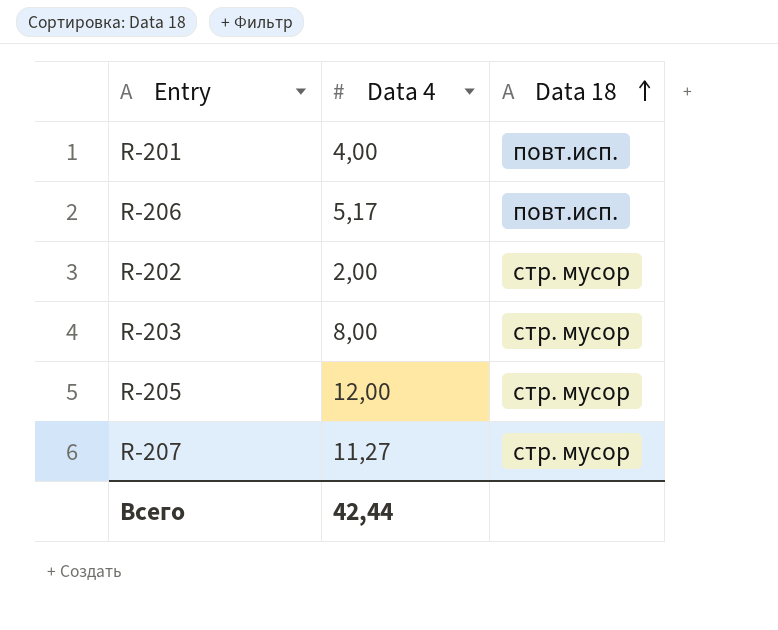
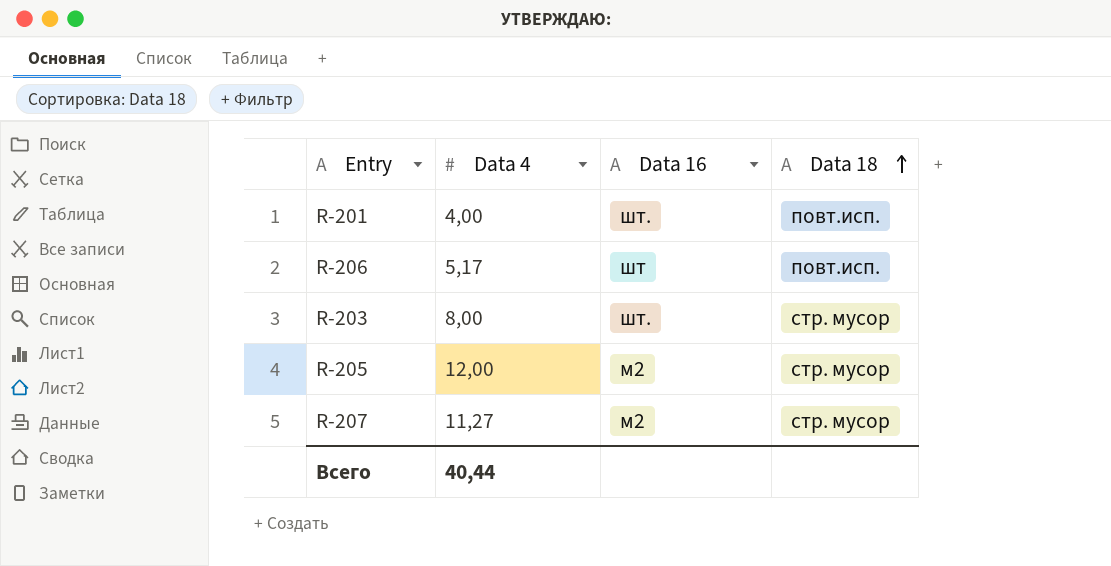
column Data 16 | position: none -> 3
row R-202: 2,00 | стр. мусор -> none
Всего | Data 4: 42,44 -> 40,44

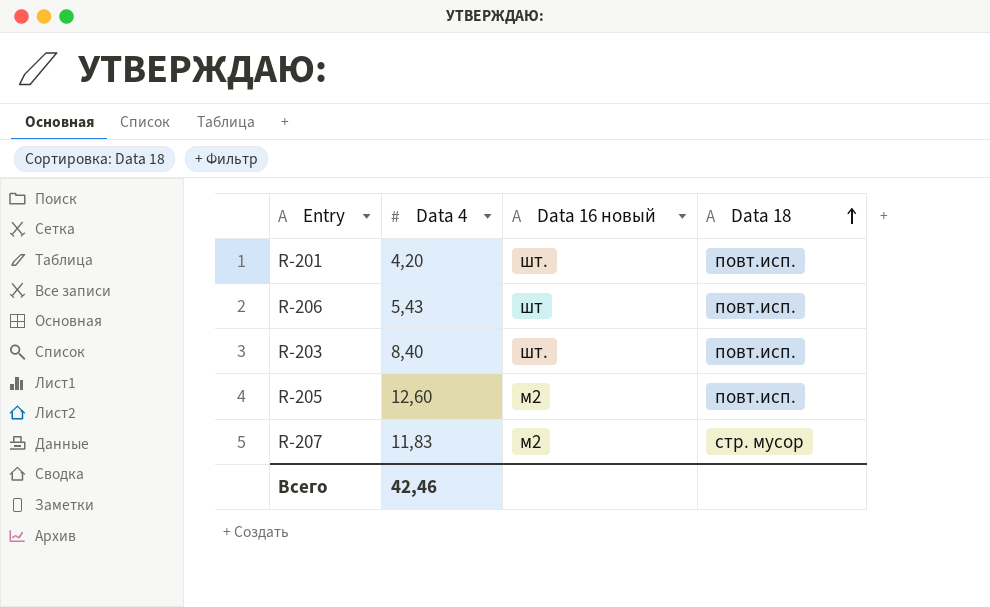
column name: Data 16 -> Data 16 новый
R-201 | Data 4: 4,00 -> 4,20
R-206 | Data 4: 5,17 -> 5,43
R-203 | Data 4: 8,00 -> 8,40
R-203 | Data 18: стр. мусор -> повт.исп.
R-205 | Data 4: 12,00 -> 12,60
R-205 | Data 18: стр. мусор -> повт.исп.
R-207 | Data 4: 11,27 -> 11,83
Всего | Data 4: 40,44 -> 42,46

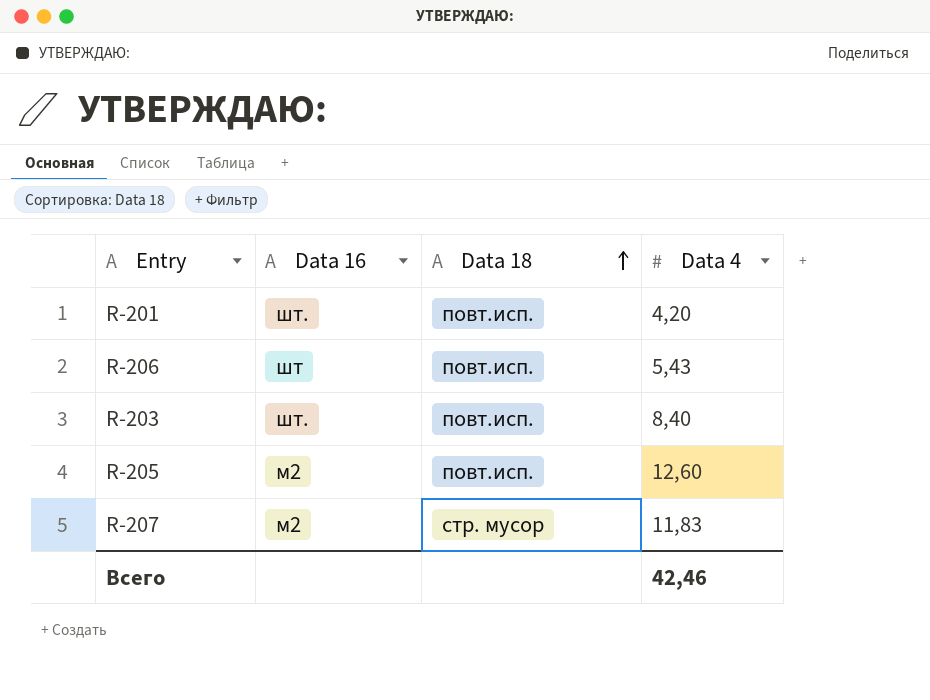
column name: Data 16 новый -> Data 16
column Data 4 | position: 2 -> 4

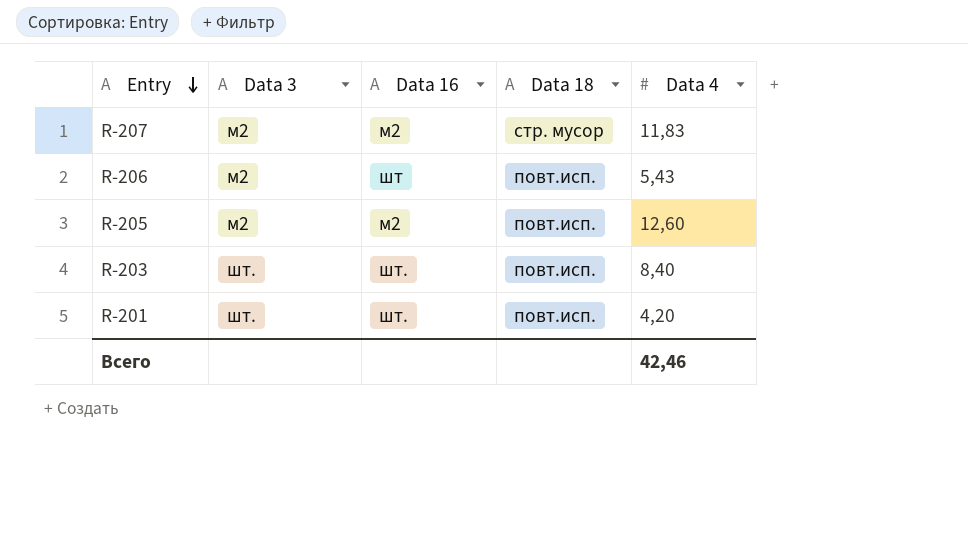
row order: Data 18 ascending -> Entry descending
column Data 3 | position: none -> 2

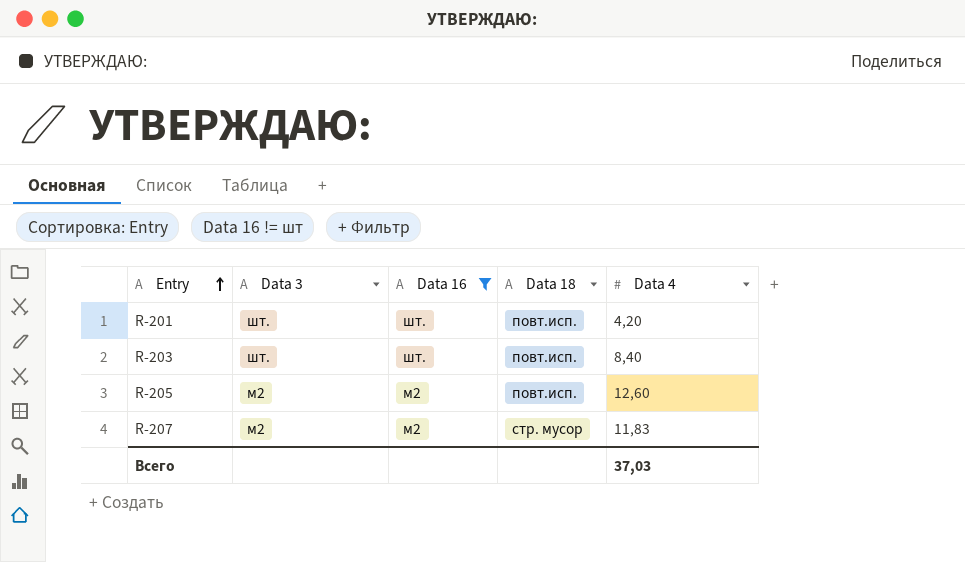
filter: none -> Data 16 != шт
row order: Entry descending -> Entry ascending
Всего | Data 4: 42,46 -> 37,03

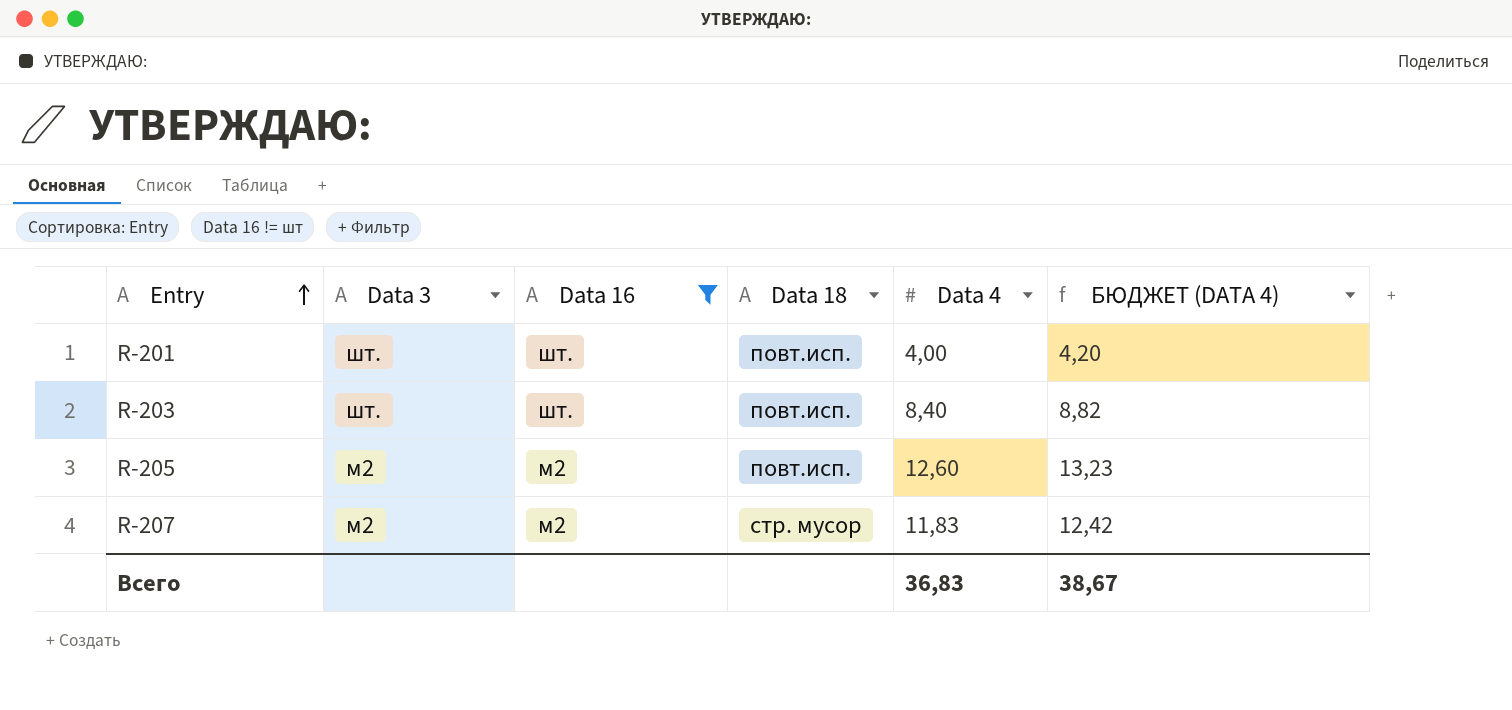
column БЮДЖЕТ (DATA 4) | formula: none -> [Data 4] * 1,05
R-201 | Data 4: 4,20 -> 4,00
Всего | Data 4: 37,03 -> 36,83

